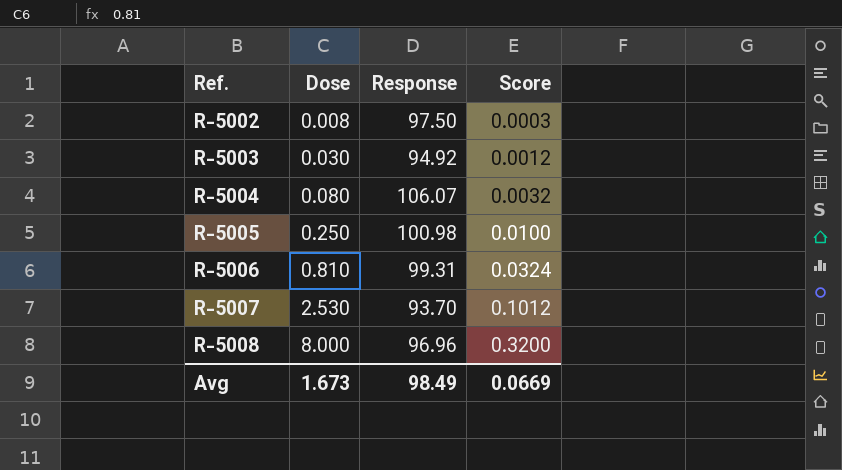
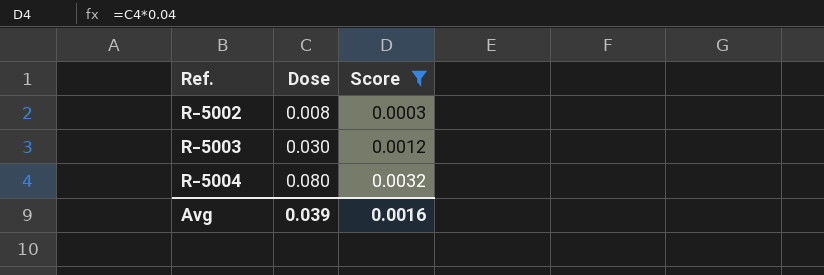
filter: none -> Score <= 0.0032
column Response | position: 3 -> none
Avg | Dose: 1.673 -> 0.039
Avg | Score: 0.0669 -> 0.0016

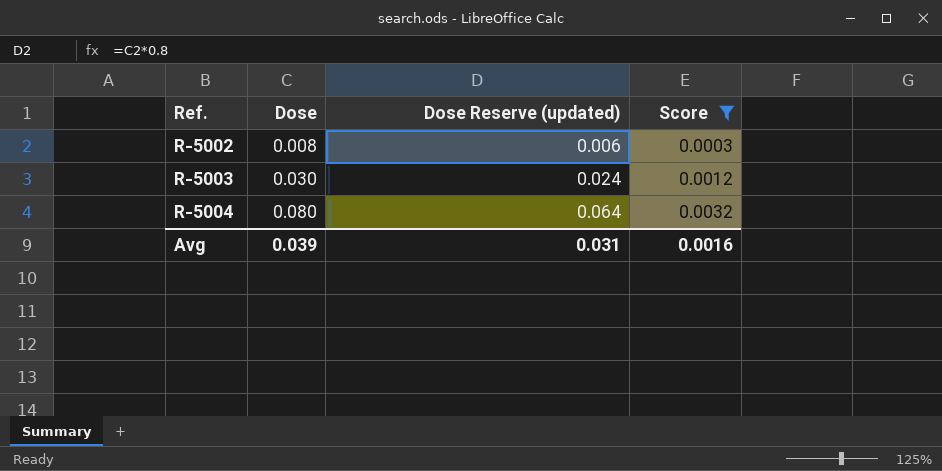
column Dose Reserve (updated) | formula: none -> [Dose] * 0.8

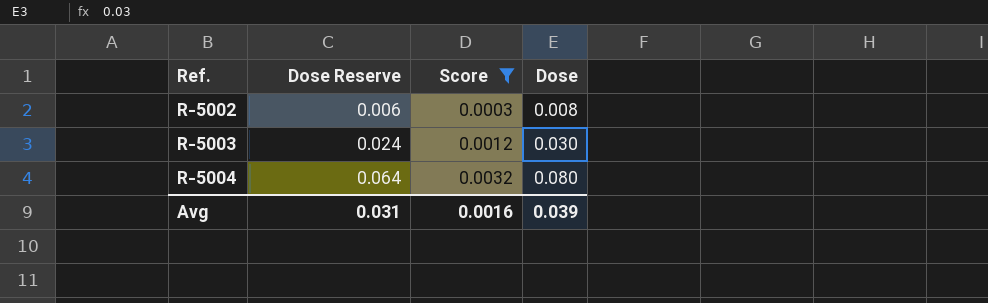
column name: Dose Reserve (updated) -> Dose Reserve
column Dose | position: 2 -> 4

